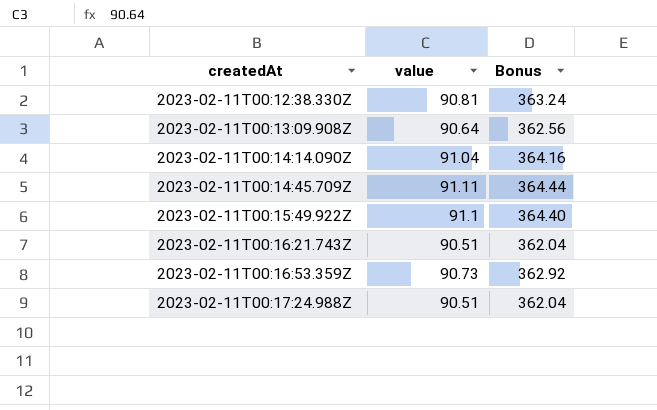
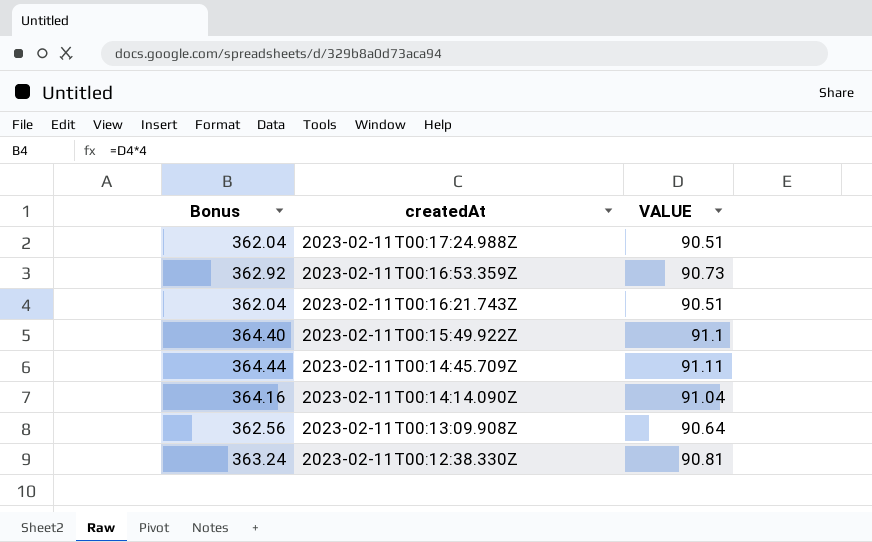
row order: createdAt ascending -> createdAt descending
column Bonus | position: 3 -> 1
column name: value -> VALUE

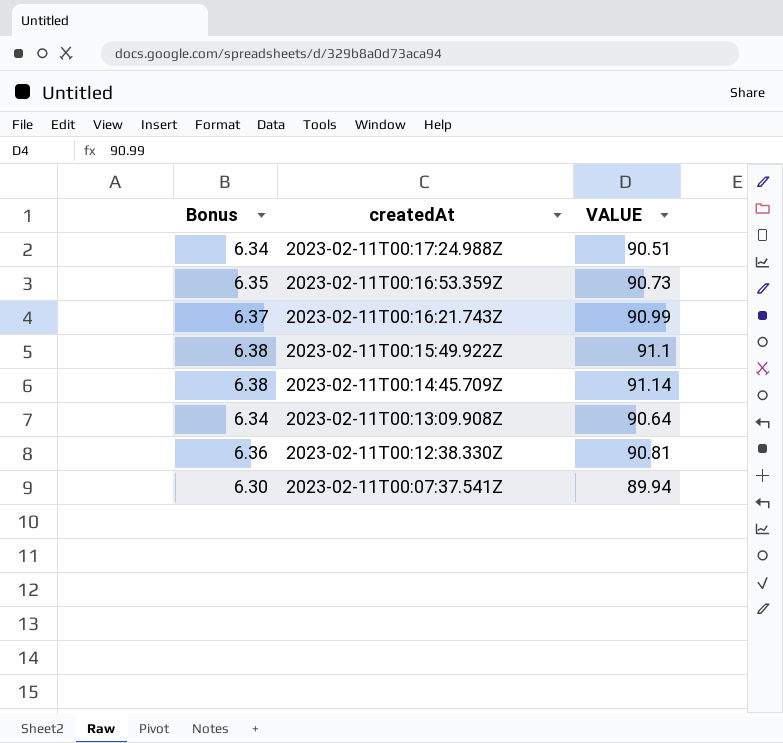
column Bonus | formula: [VALUE] * 4 -> [VALUE] * 0.07
row 2023-02-11T00:14:14.090Z: 364.16 | 91.04 -> none
2023-02-11T00:16:21.743Z | VALUE: 90.51 -> 90.99
2023-02-11T00:14:45.709Z | VALUE: 91.11 -> 91.14
row 2023-02-11T00:07:37.541Z: none -> 6.30 | 89.94

